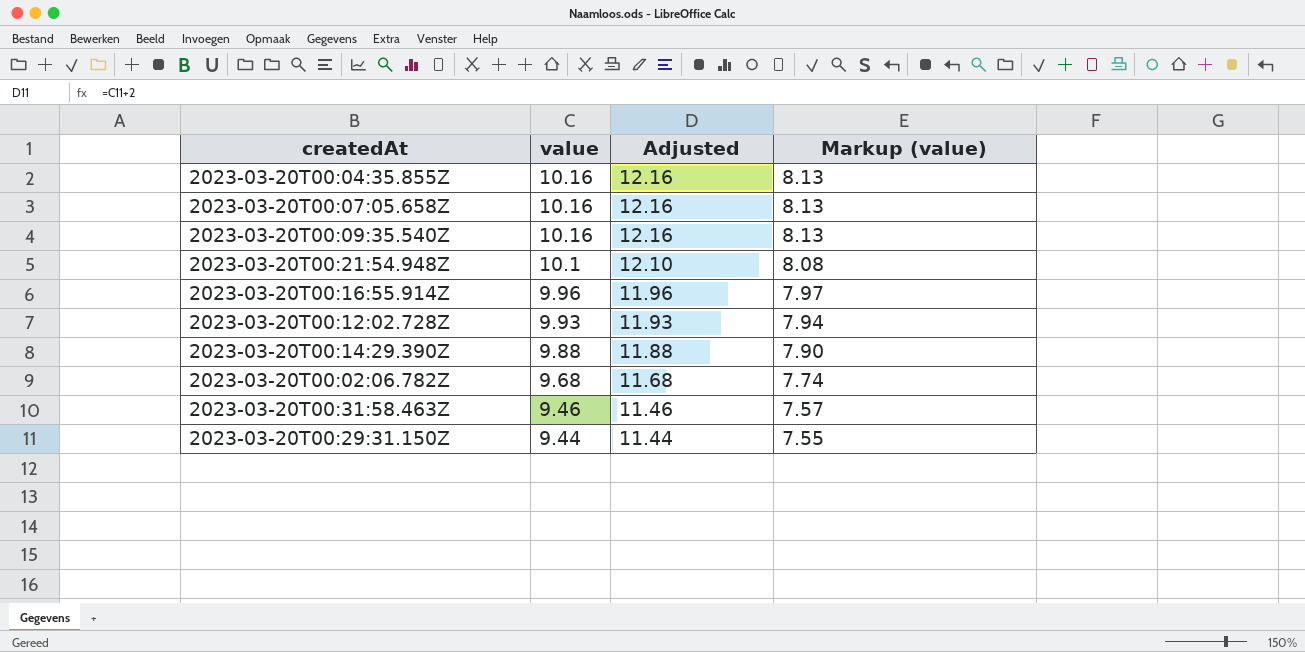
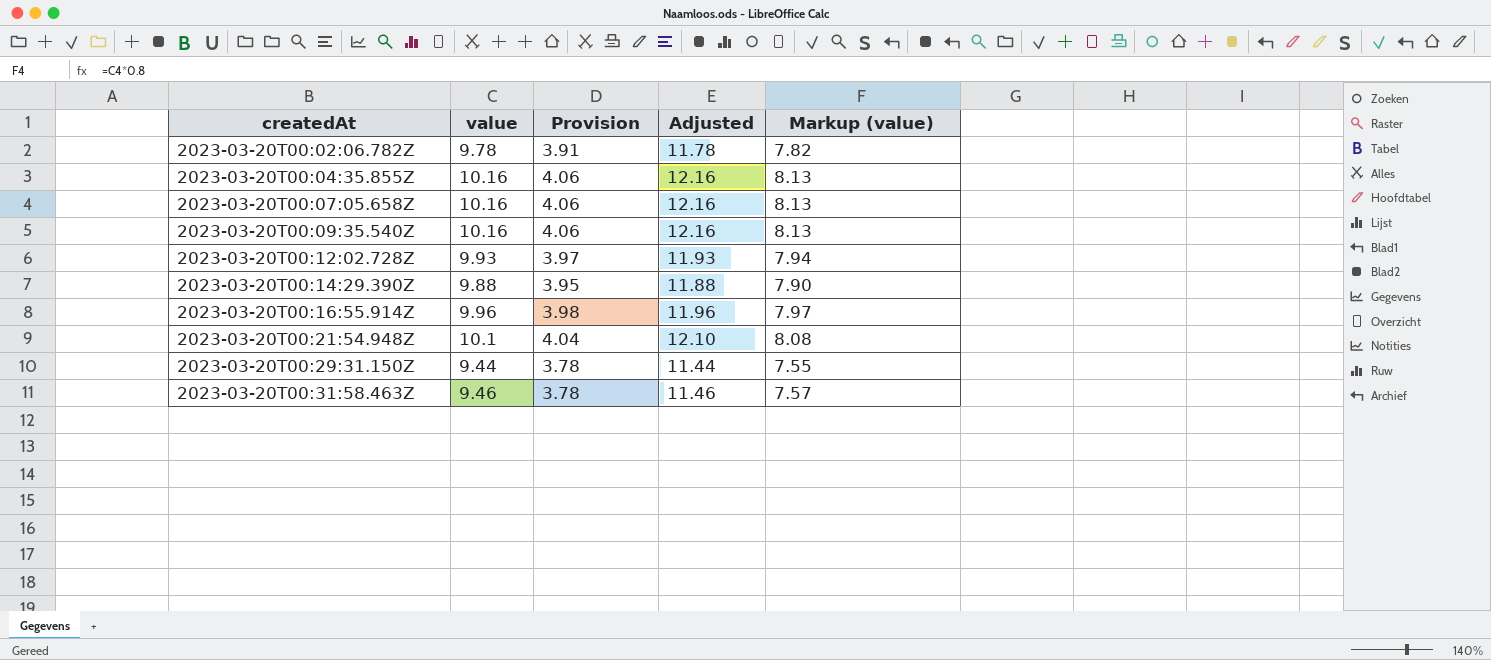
row order: value descending -> createdAt ascending
column Provision | formula: none -> [value] * 0.4
2023-03-20T00:02:06.782Z | value: 9.68 -> 9.78
2023-03-20T00:02:06.782Z | Adjusted: 11.68 -> 11.78
2023-03-20T00:02:06.782Z | Markup (value): 7.74 -> 7.82

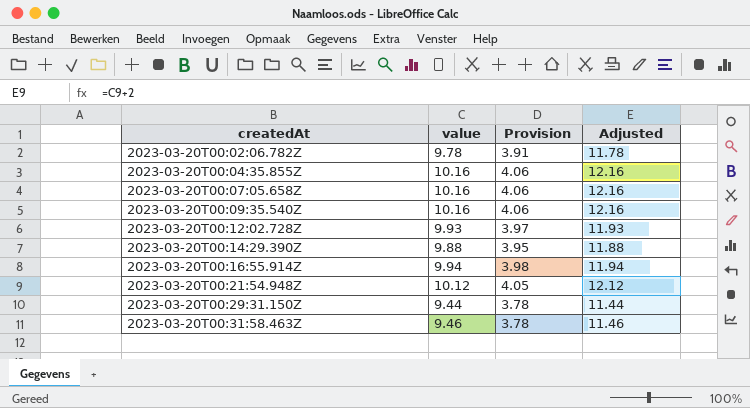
column Markup (value) | formula: [value] * 0.8 -> none
2023-03-20T00:16:55.914Z | value: 9.96 -> 9.94
2023-03-20T00:16:55.914Z | Adjusted: 11.96 -> 11.94
2023-03-20T00:21:54.948Z | value: 10.1 -> 10.12
2023-03-20T00:21:54.948Z | Provision: 4.04 -> 4.05
2023-03-20T00:21:54.948Z | Adjusted: 12.10 -> 12.12

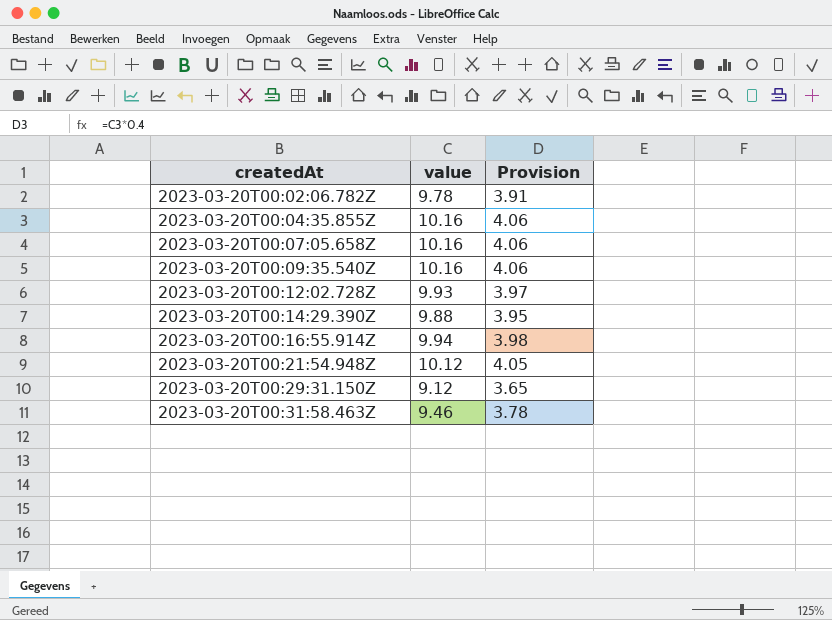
column Adjusted | formula: [value] + 2 -> none
2023-03-20T00:29:31.150Z | value: 9.44 -> 9.12
2023-03-20T00:29:31.150Z | Provision: 3.78 -> 3.65

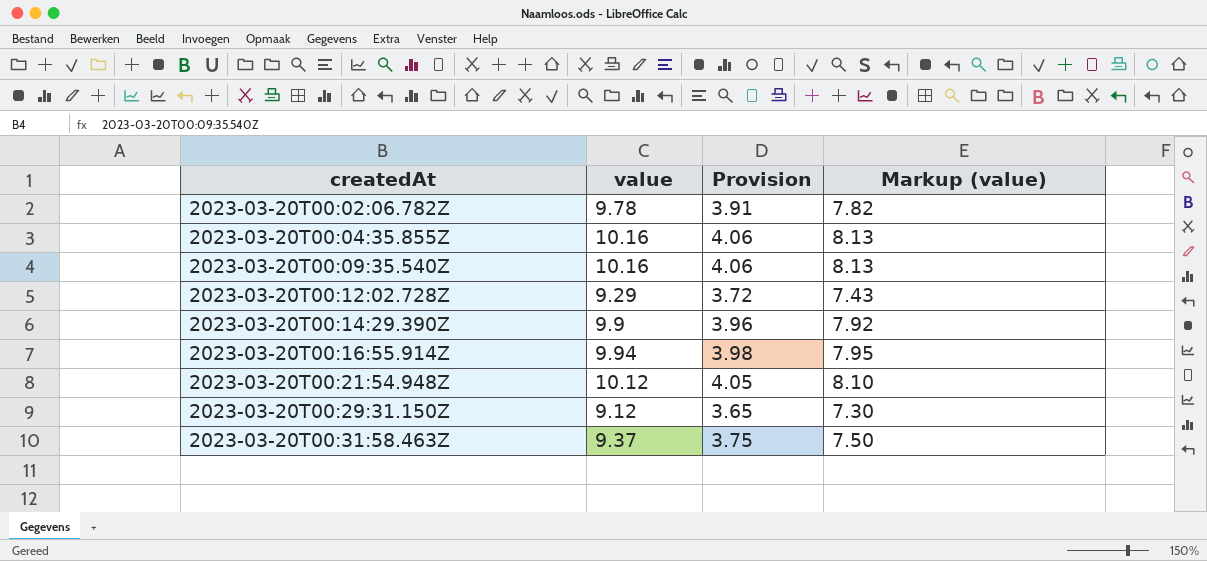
column Markup (value) | formula: none -> [value] * 0.8
row 2023-03-20T00:07:05.658Z: 10.16 | 4.06 -> none
2023-03-20T00:12:02.728Z | value: 9.93 -> 9.29
2023-03-20T00:12:02.728Z | Provision: 3.97 -> 3.72
2023-03-20T00:14:29.390Z | value: 9.88 -> 9.9
2023-03-20T00:14:29.390Z | Provision: 3.95 -> 3.96
2023-03-20T00:31:58.463Z | value: 9.46 -> 9.37
2023-03-20T00:31:58.463Z | Provision: 3.78 -> 3.75

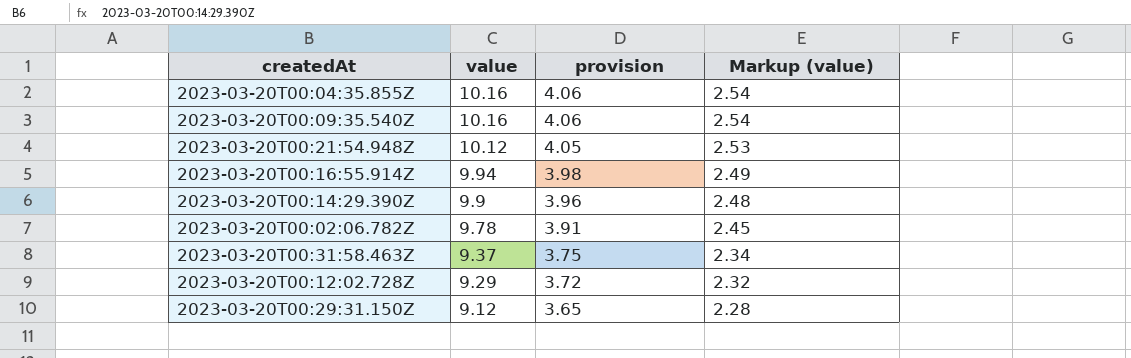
row order: createdAt ascending -> value descending
column name: Provision -> provision
column Markup (value) | formula: [value] * 0.8 -> [value] * 0.25

